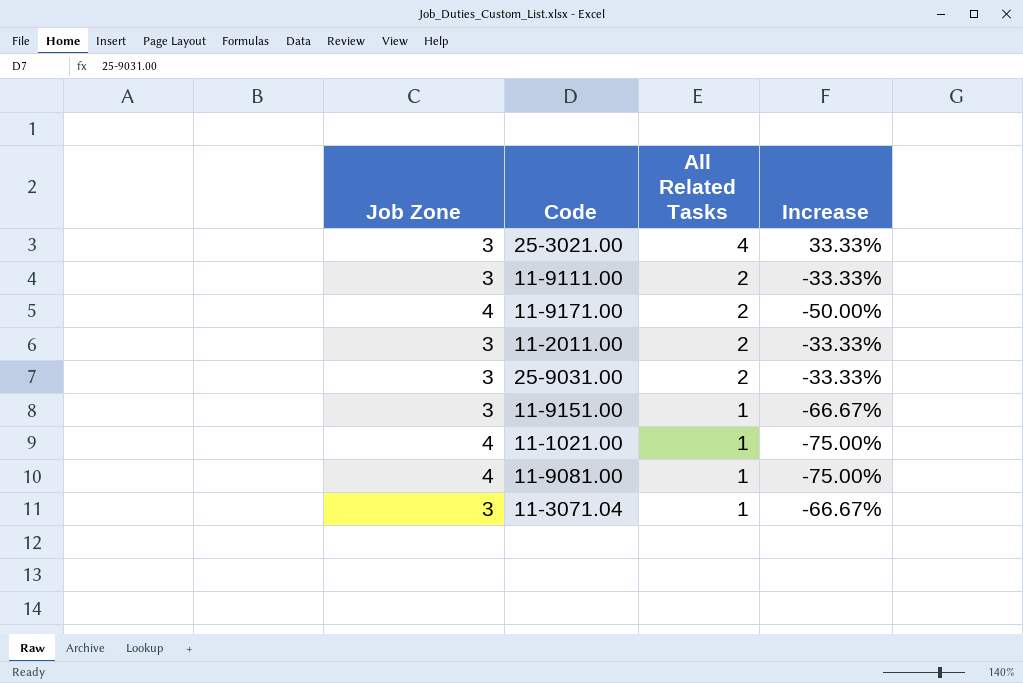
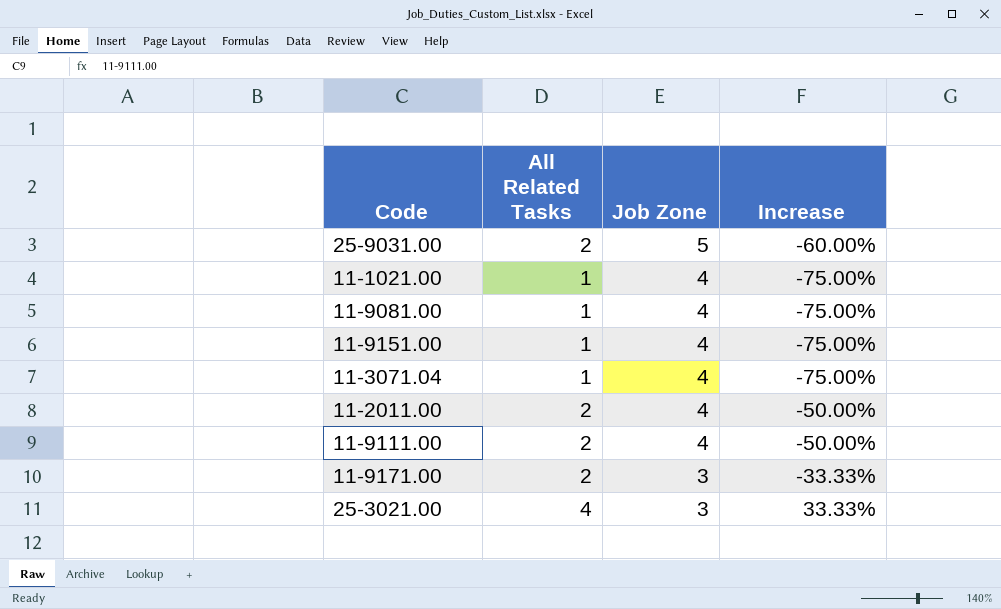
row order: All Related Tasks descending -> Job Zone descending
column Job Zone | position: 1 -> 3
25-9031.00 | Job Zone: 3 -> 5
25-9031.00 | Increase: -33.33% -> -60.00%
11-9151.00 | Job Zone: 3 -> 4
11-9151.00 | Increase: -66.67% -> -75.00%
11-3071.04 | Job Zone: 3 -> 4
11-3071.04 | Increase: -66.67% -> -75.00%
11-2011.00 | Job Zone: 3 -> 4
11-2011.00 | Increase: -33.33% -> -50.00%
11-9111.00 | Job Zone: 3 -> 4
11-9111.00 | Increase: -33.33% -> -50.00%
11-9171.00 | Job Zone: 4 -> 3
11-9171.00 | Increase: -50.00% -> -33.33%

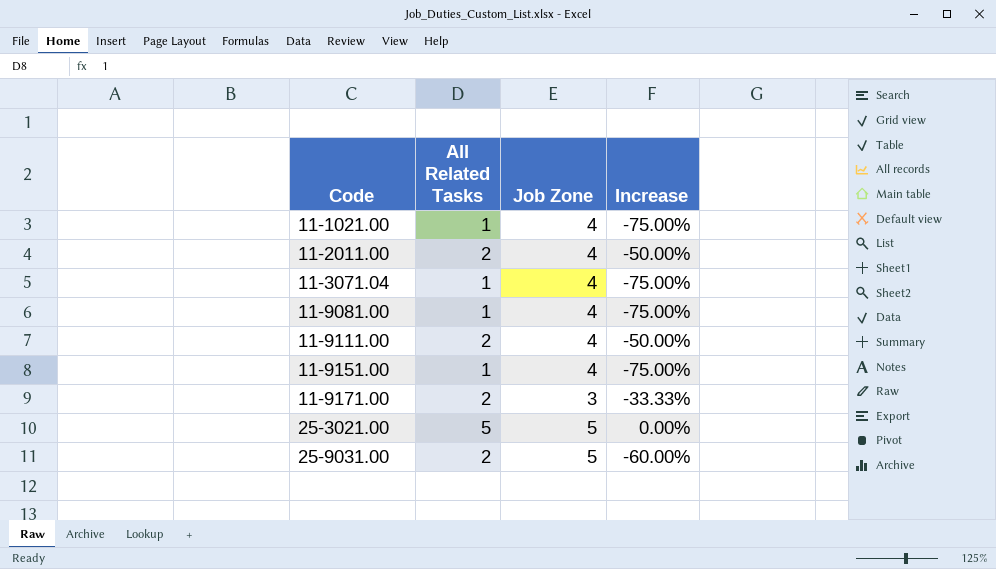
row order: Job Zone descending -> Code ascending
25-3021.00 | All Related Tasks: 4 -> 5
25-3021.00 | Job Zone: 3 -> 5
25-3021.00 | Increase: 33.33% -> 0.00%

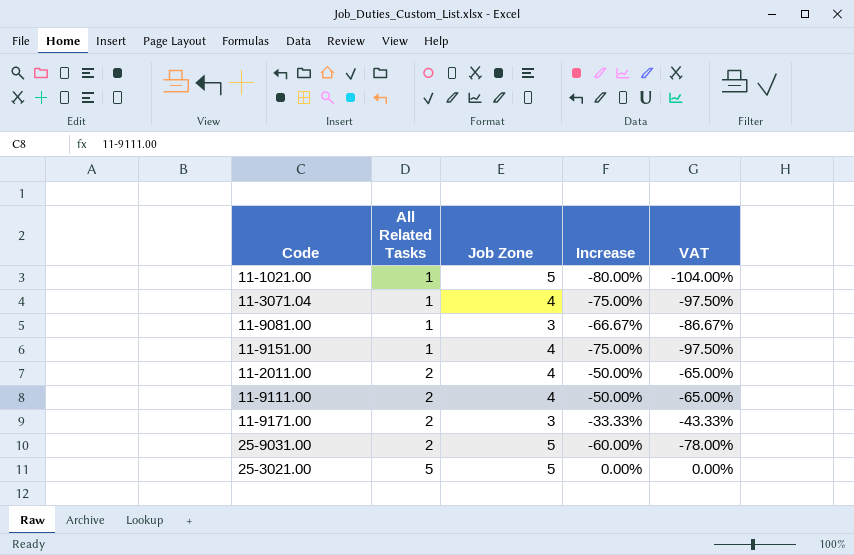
row order: Code ascending -> All Related Tasks ascending
column VAT | formula: none -> [Increase] * 1.3
11-1021.00 | Job Zone: 4 -> 5
11-1021.00 | Increase: -75.00% -> -80.00%
11-9081.00 | Job Zone: 4 -> 3
11-9081.00 | Increase: -75.00% -> -66.67%

